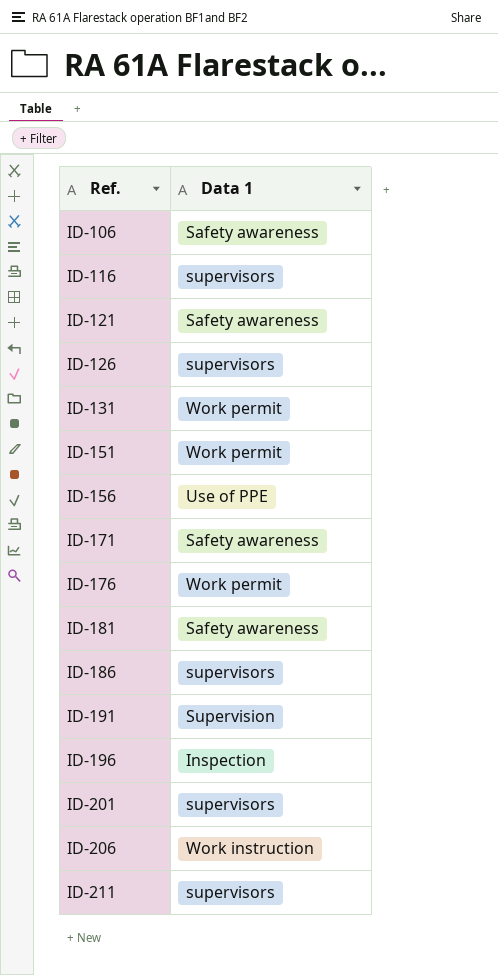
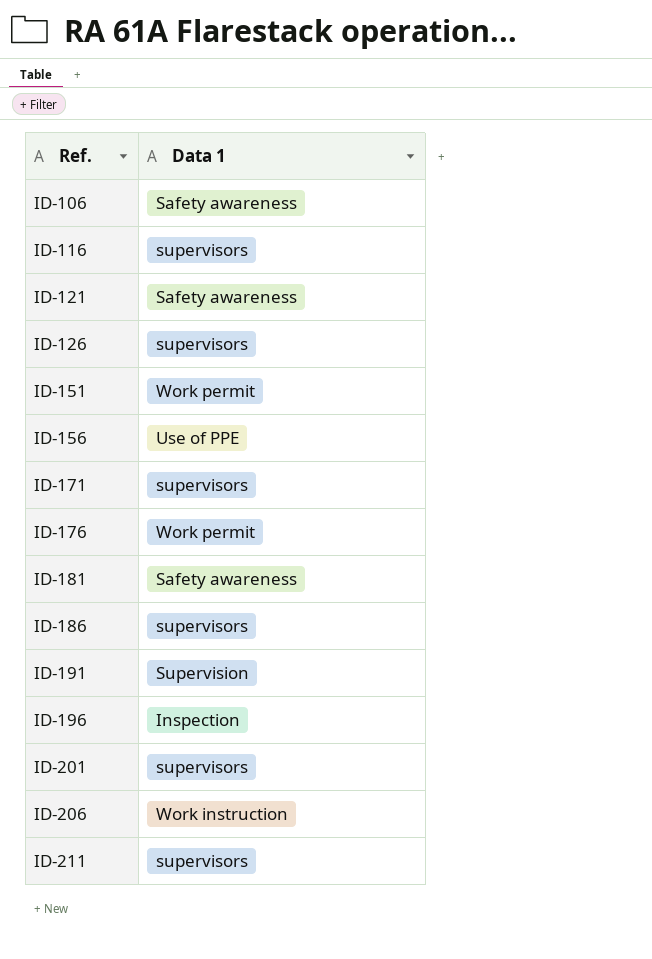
row ID-131: Work permit -> none
ID-171 | Data 1: Safety awareness -> supervisors

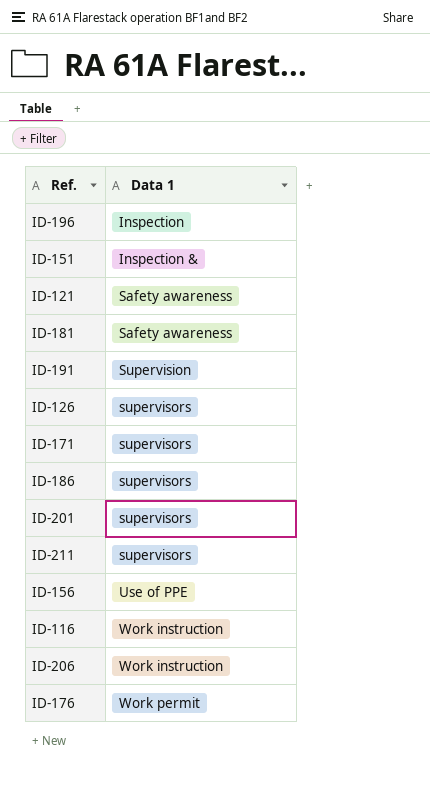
row order: Ref. ascending -> Data 1 ascending
row ID-106: Safety awareness -> none
ID-151 | Data 1: Work permit -> Inspection &
ID-116 | Data 1: supervisors -> Work instruction

